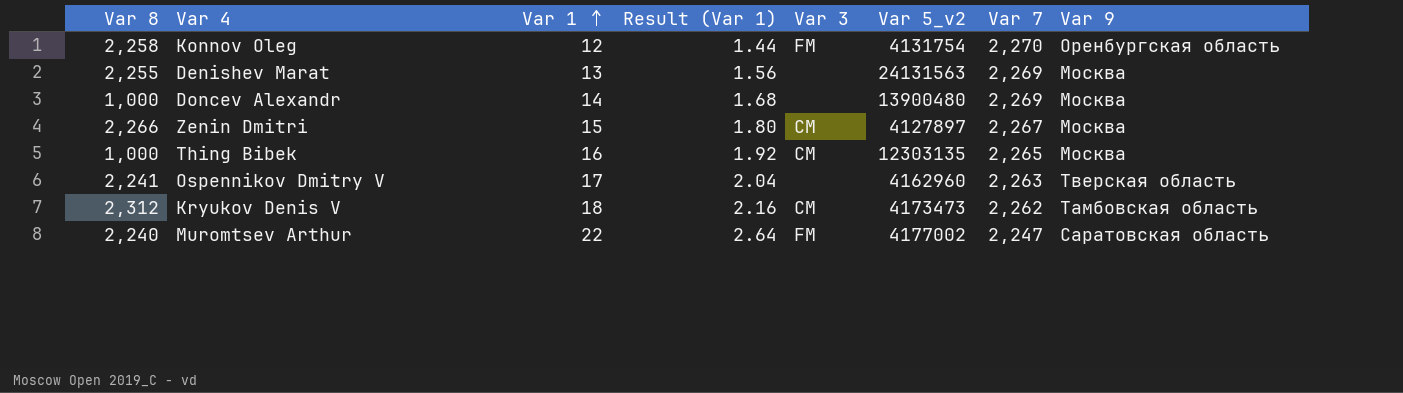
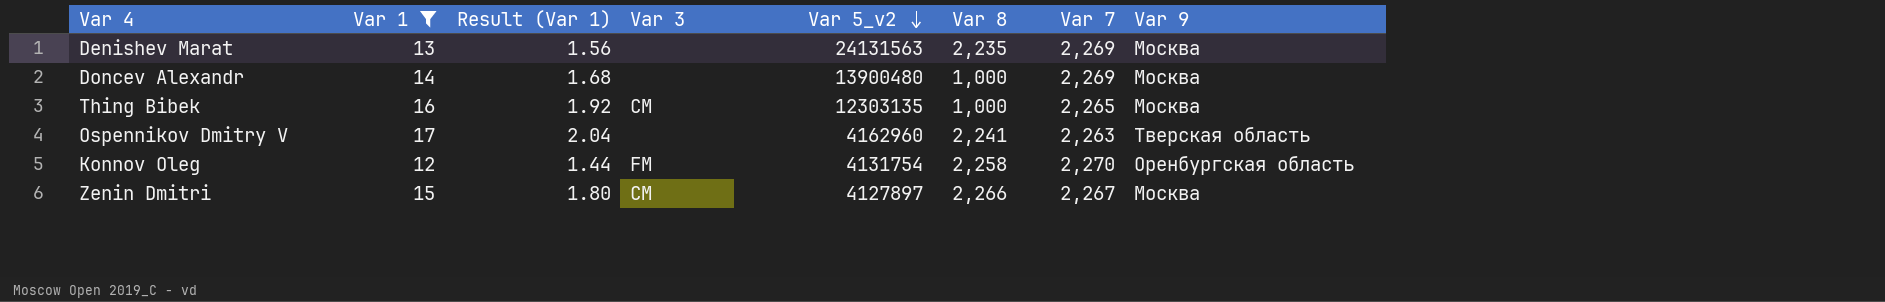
filter: none -> Var 1 <= 17
row order: Var 1 ascending -> Var 5_v2 descending
column Var 8 | position: 1 -> 6
Denishev Marat | Var 8: 2,255 -> 2,235

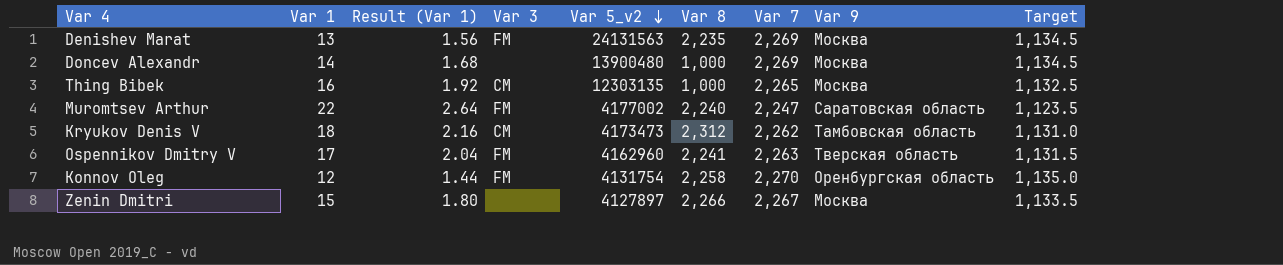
filter: Var 1 <= 17 -> none
column Target | formula: none -> [Var 7] * 0.5
Denishev Marat | Var 3: none -> FM
Ospennikov Dmitry V | Var 3: none -> FM
Zenin Dmitri | Var 3: CM -> none

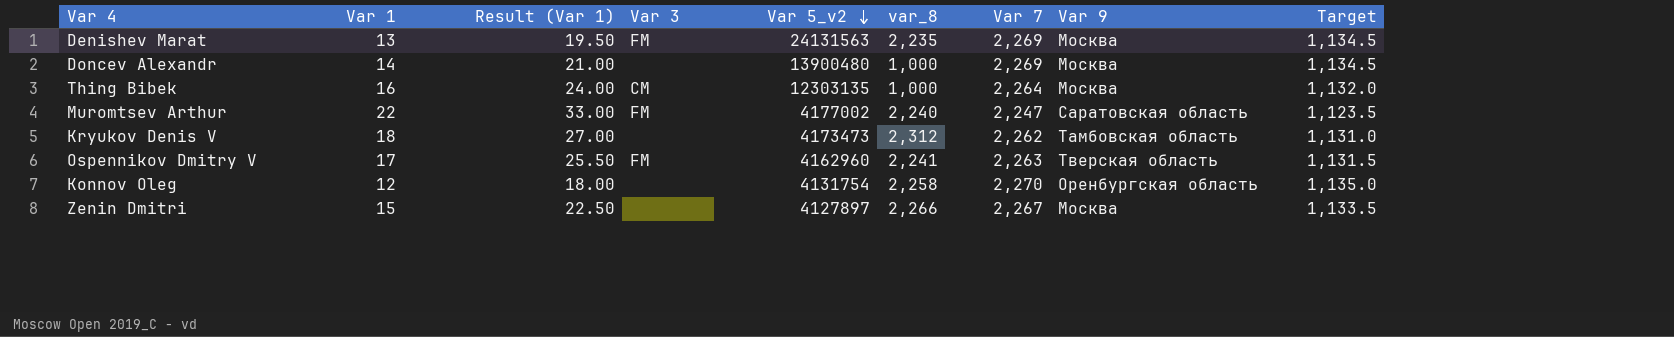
column Result (Var 1) | formula: [Var 1] * 0.12 -> [Var 1] * 1.5
column name: Var 8 -> var_8
Thing Bibek | Var 7: 2,265 -> 2,264
Thing Bibek | Target: 1,132.5 -> 1,132.0
Kryukov Denis V | Var 3: CM -> none
Konnov Oleg | Var 3: FM -> none

